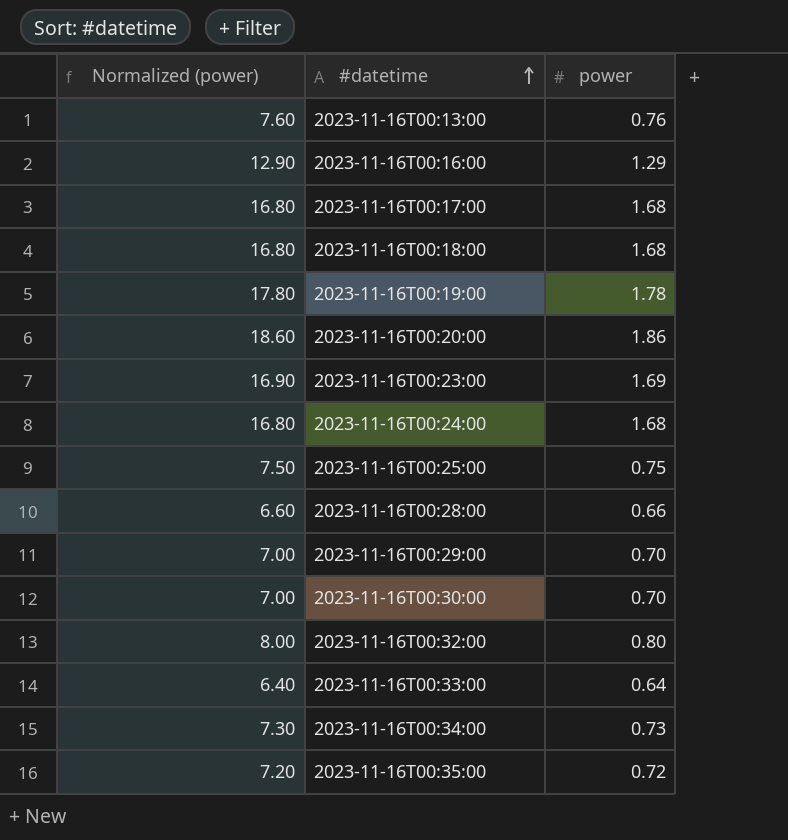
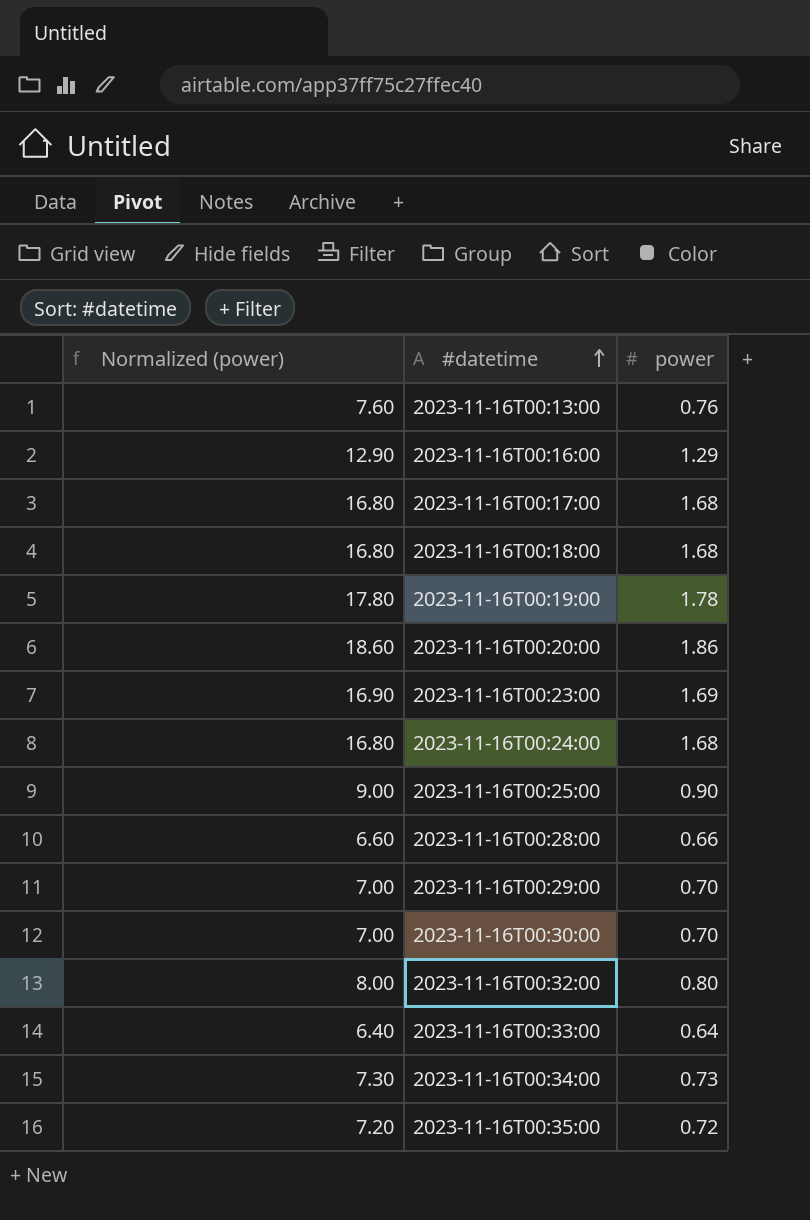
2023-11-16T00:25:00 | Normalized (power): 7.50 -> 9.00
2023-11-16T00:25:00 | power: 0.75 -> 0.90

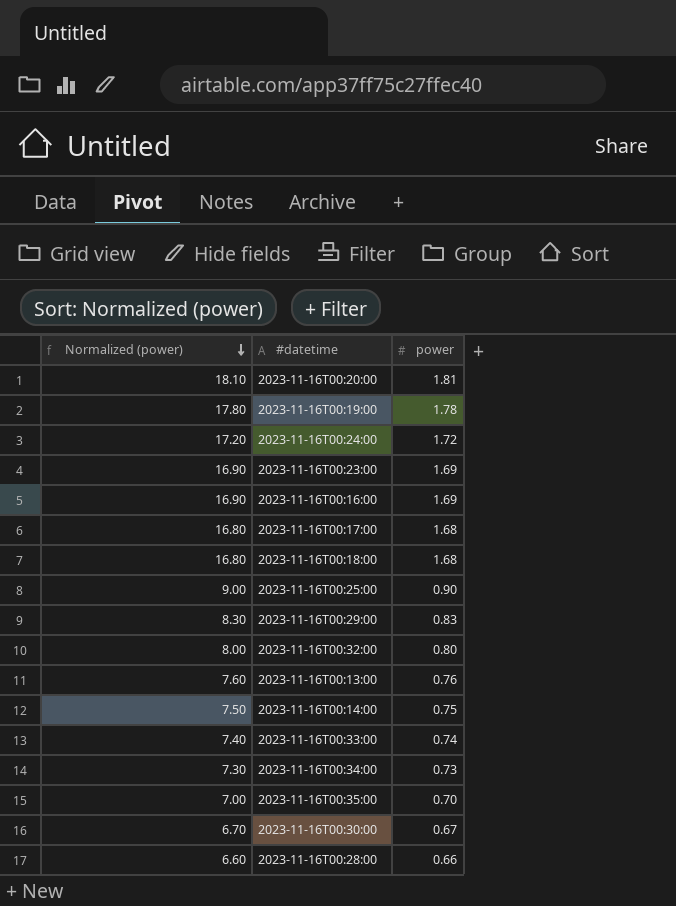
row order: #datetime ascending -> Normalized (power) descending
2023-11-16T00:20:00 | Normalized (power): 18.60 -> 18.10
2023-11-16T00:20:00 | power: 1.86 -> 1.81
2023-11-16T00:24:00 | Normalized (power): 16.80 -> 17.20
2023-11-16T00:24:00 | power: 1.68 -> 1.72
2023-11-16T00:16:00 | Normalized (power): 12.90 -> 16.90
2023-11-16T00:16:00 | power: 1.29 -> 1.69
2023-11-16T00:29:00 | Normalized (power): 7.00 -> 8.30
2023-11-16T00:29:00 | power: 0.70 -> 0.83
row 2023-11-16T00:14:00: none -> 7.50 | 0.75
2023-11-16T00:33:00 | Normalized (power): 6.40 -> 7.40
2023-11-16T00:33:00 | power: 0.64 -> 0.74
2023-11-16T00:35:00 | Normalized (power): 7.20 -> 7.00
2023-11-16T00:35:00 | power: 0.72 -> 0.70
2023-11-16T00:30:00 | Normalized (power): 7.00 -> 6.70
2023-11-16T00:30:00 | power: 0.70 -> 0.67

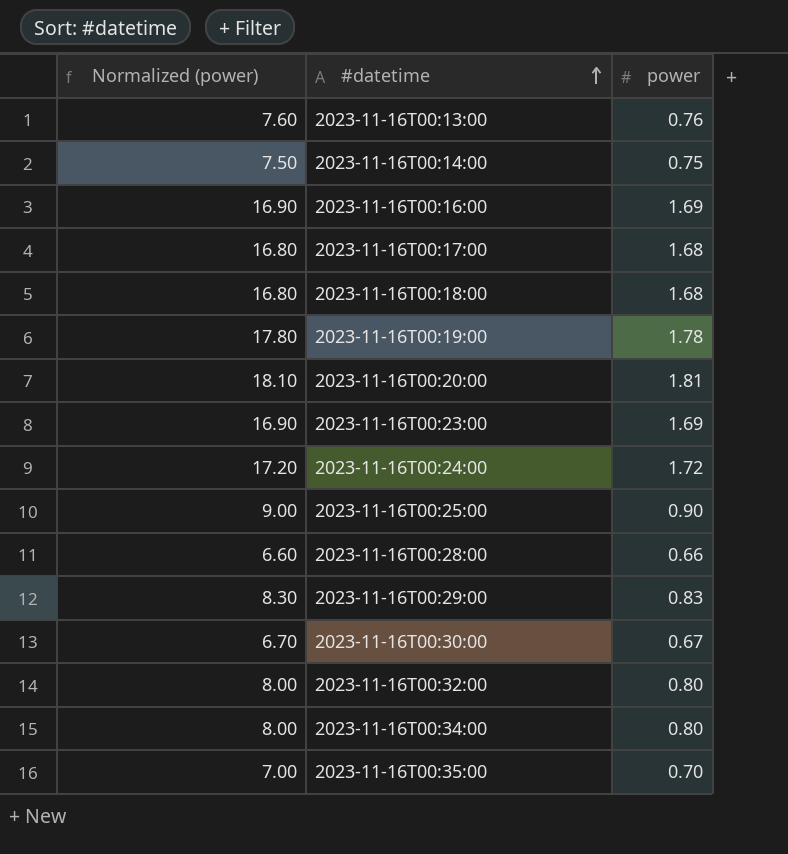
row order: Normalized (power) descending -> #datetime ascending
row 2023-11-16T00:33:00: 7.40 | 0.74 -> none
2023-11-16T00:34:00 | Normalized (power): 7.30 -> 8.00
2023-11-16T00:34:00 | power: 0.73 -> 0.80

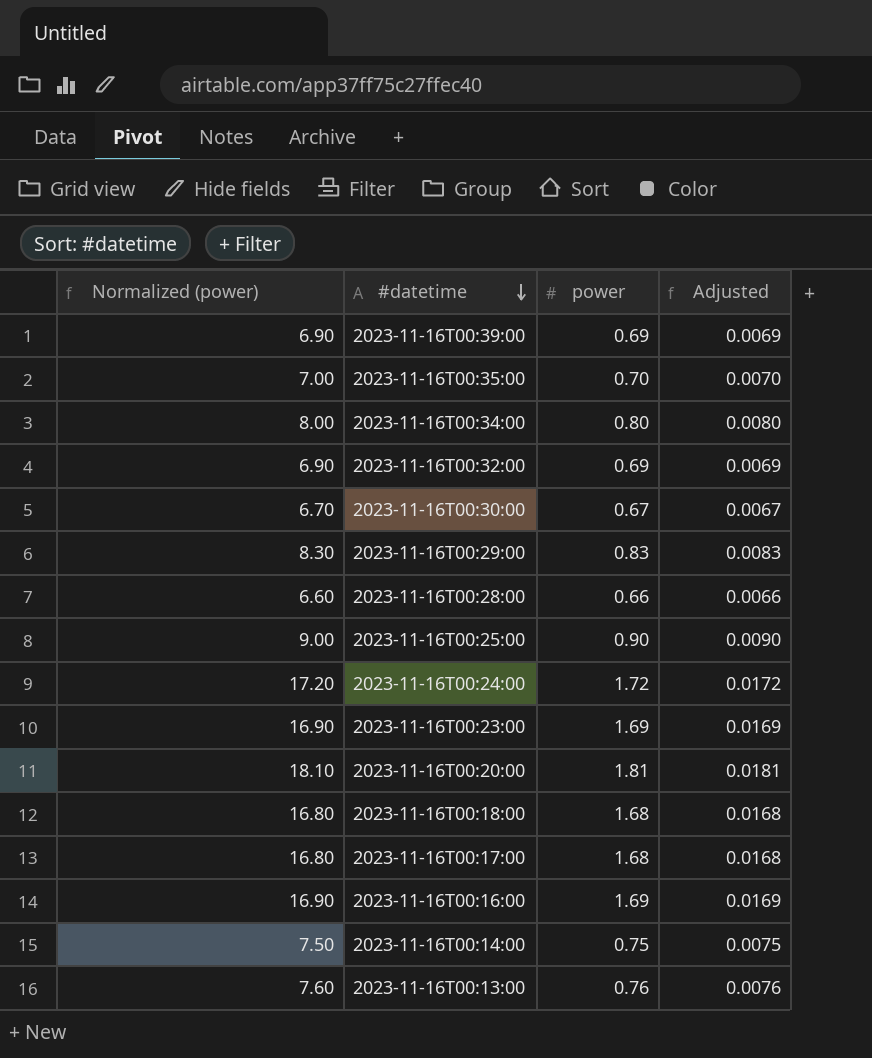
row order: #datetime ascending -> #datetime descending
column Adjusted | formula: none -> [power] * 0.01
row 2023-11-16T00:19:00: 17.80 | 1.78 -> none
row 2023-11-16T00:39:00: none -> 6.90 | 0.69 | 0.0069
2023-11-16T00:32:00 | Normalized (power): 8.00 -> 6.90
2023-11-16T00:32:00 | power: 0.80 -> 0.69

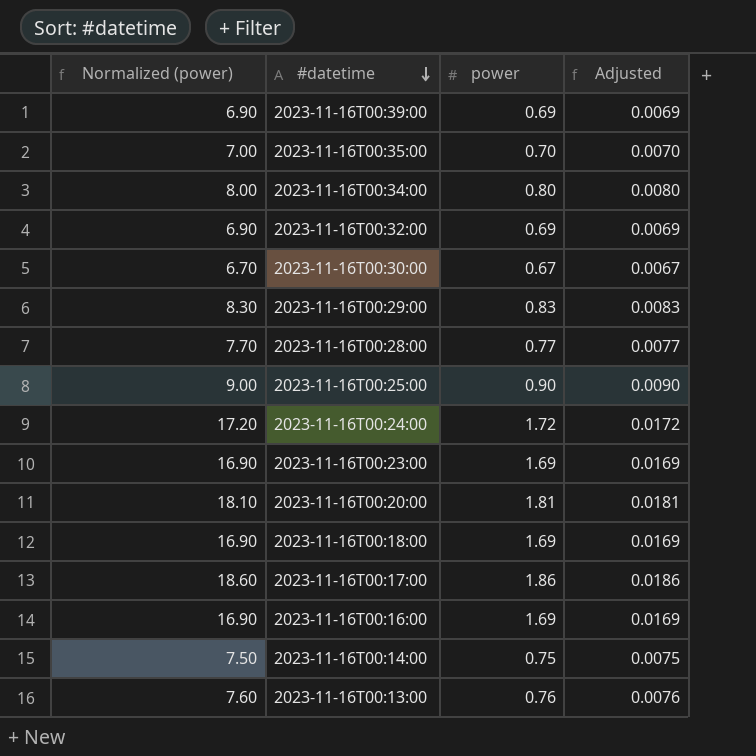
2023-11-16T00:28:00 | Normalized (power): 6.60 -> 7.70
2023-11-16T00:28:00 | power: 0.66 -> 0.77
2023-11-16T00:28:00 | Adjusted: 0.0066 -> 0.0077
2023-11-16T00:18:00 | Normalized (power): 16.80 -> 16.90
2023-11-16T00:18:00 | power: 1.68 -> 1.69
2023-11-16T00:18:00 | Adjusted: 0.0168 -> 0.0169
2023-11-16T00:17:00 | Normalized (power): 16.80 -> 18.60
2023-11-16T00:17:00 | power: 1.68 -> 1.86
2023-11-16T00:17:00 | Adjusted: 0.0168 -> 0.0186

